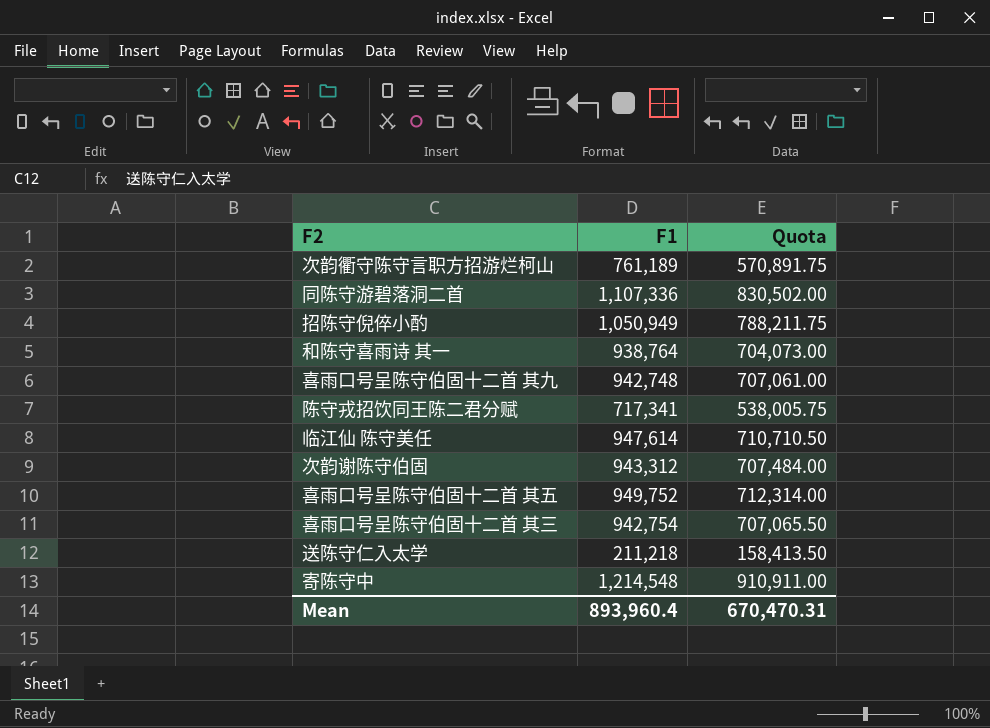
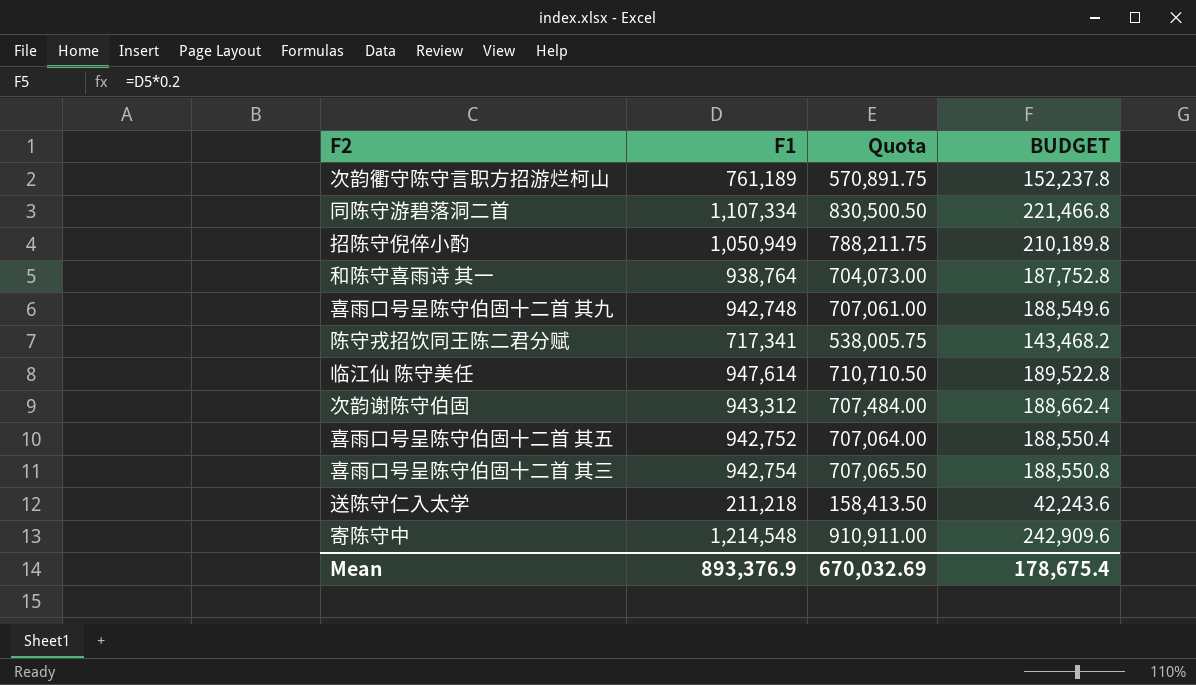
column BUDGET | formula: none -> [F1] * 0.2
同陈守游碧落洞二首 | F1: 1,107,336 -> 1,107,334
同陈守游碧落洞二首 | Quota: 830,502.00 -> 830,500.50
喜雨口号呈陈守伯固十二首 其五 | F1: 949,752 -> 942,752
喜雨口号呈陈守伯固十二首 其五 | Quota: 712,314.00 -> 707,064.00
Mean | F1: 893,960.4 -> 893,376.9
Mean | Quota: 670,470.31 -> 670,032.69

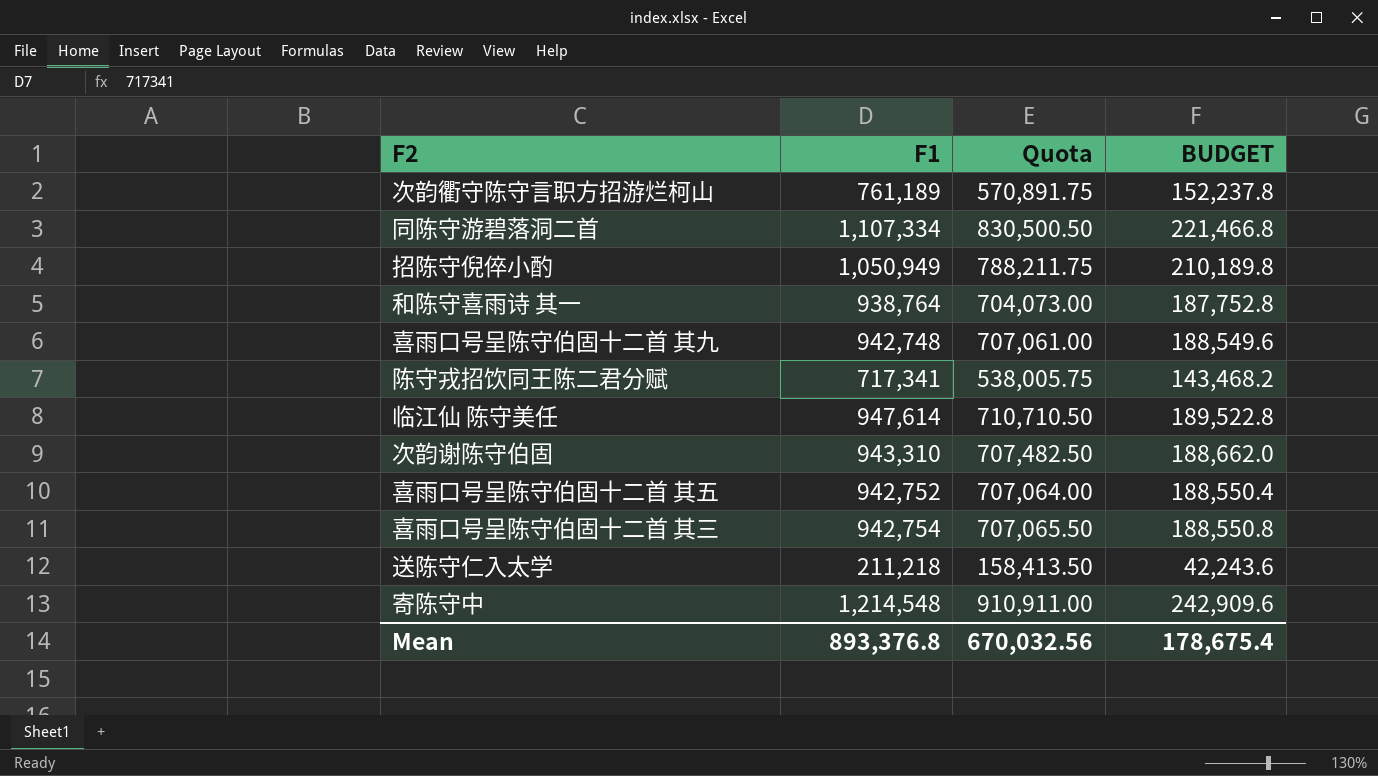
次韵谢陈守伯固 | F1: 943,312 -> 943,310
次韵谢陈守伯固 | Quota: 707,484.00 -> 707,482.50
次韵谢陈守伯固 | BUDGET: 188,662.4 -> 188,662.0
Mean | F1: 893,376.9 -> 893,376.8
Mean | Quota: 670,032.69 -> 670,032.56

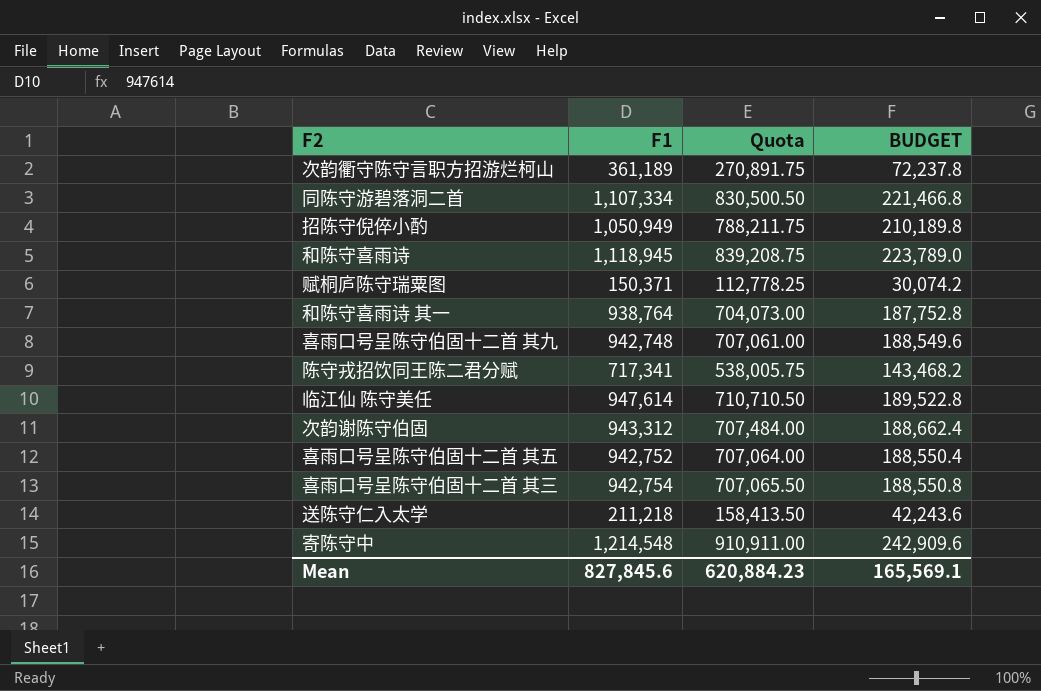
次韵衢守陈守言职方招游烂柯山 | F1: 761,189 -> 361,189
次韵衢守陈守言职方招游烂柯山 | Quota: 570,891.75 -> 270,891.75
次韵衢守陈守言职方招游烂柯山 | BUDGET: 152,237.8 -> 72,237.8
row 和陈守喜雨诗: none -> 1,118,945 | 839,208.75 | 223,789.0
row 赋桐庐陈守瑞粟图: none -> 150,371 | 112,778.25 | 30,074.2
次韵谢陈守伯固 | F1: 943,310 -> 943,312
次韵谢陈守伯固 | Quota: 707,482.50 -> 707,484.00
次韵谢陈守伯固 | BUDGET: 188,662.0 -> 188,662.4
Mean | F1: 893,376.8 -> 827,845.6
Mean | Quota: 670,032.56 -> 620,884.23
Mean | BUDGET: 178,675.4 -> 165,569.1

